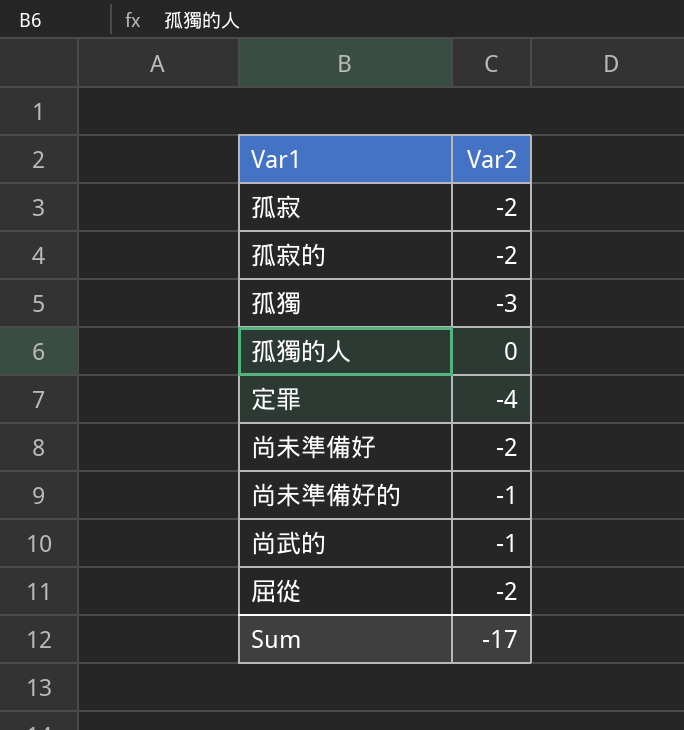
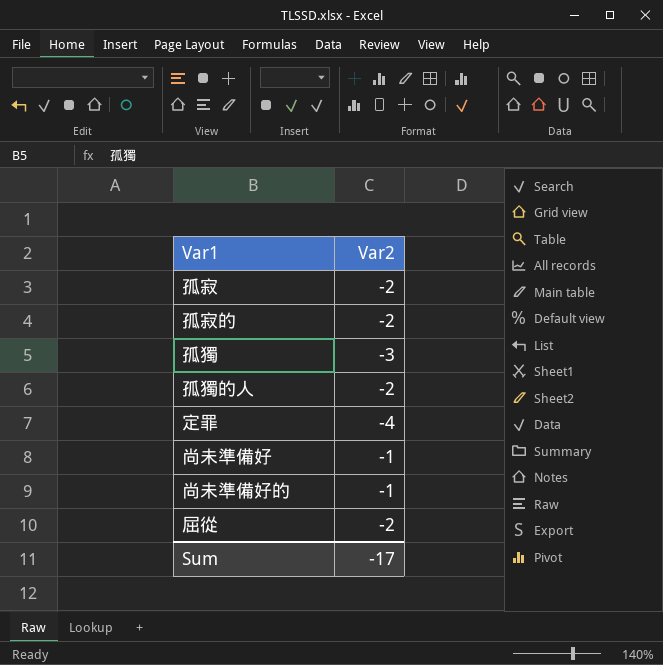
row 尚武的: -1 -> none
孤獨的人 | Var2: 0 -> -2
尚未準備好 | Var2: -2 -> -1

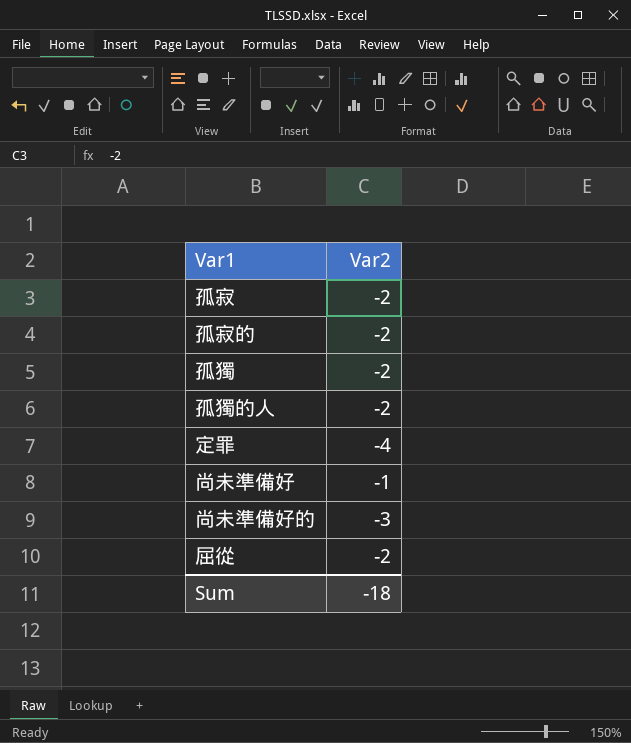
孤獨 | Var2: -3 -> -2
尚未準備好的 | Var2: -1 -> -3
Sum | Var2: -17 -> -18

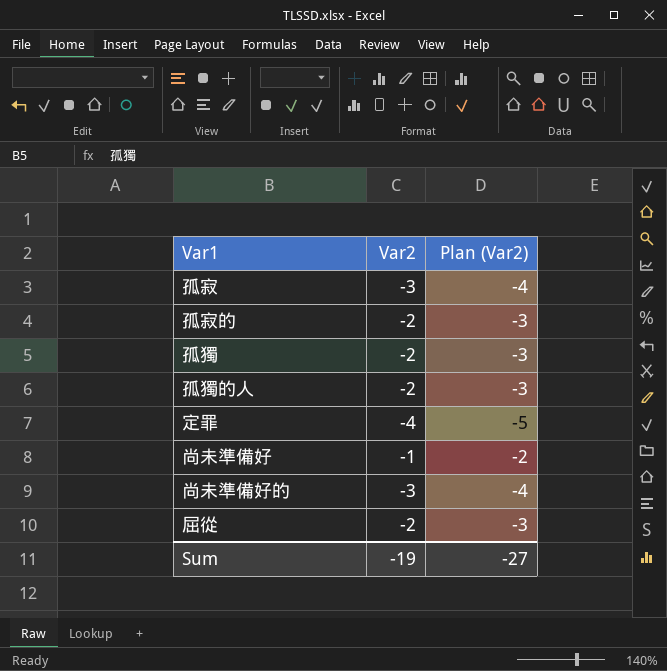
column Plan (Var2) | formula: none -> [Var2] - 1
孤寂 | Var2: -2 -> -3
Sum | Var2: -18 -> -19

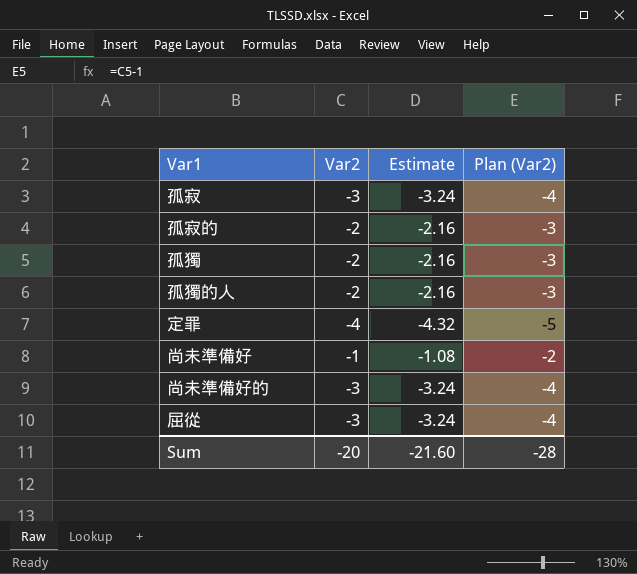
column Estimate | formula: none -> [Var2] * 1.08
屈從 | Var2: -2 -> -3
屈從 | Plan (Var2): -3 -> -4
Sum | Var2: -19 -> -20
Sum | Plan (Var2): -27 -> -28

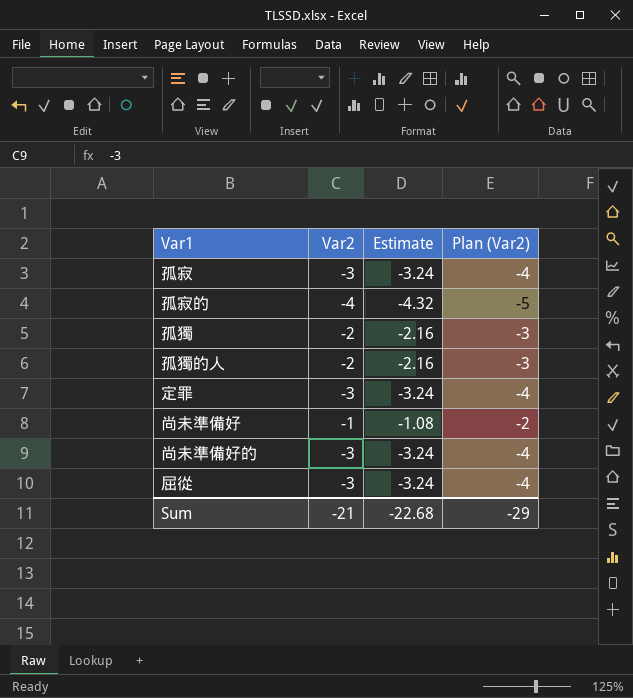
孤寂的 | Var2: -2 -> -4
孤寂的 | Estimate: -2.16 -> -4.32
孤寂的 | Plan (Var2): -3 -> -5
定罪 | Var2: -4 -> -3
定罪 | Estimate: -4.32 -> -3.24
定罪 | Plan (Var2): -5 -> -4
Sum | Var2: -20 -> -21
Sum | Estimate: -21.60 -> -22.68
Sum | Plan (Var2): -28 -> -29

